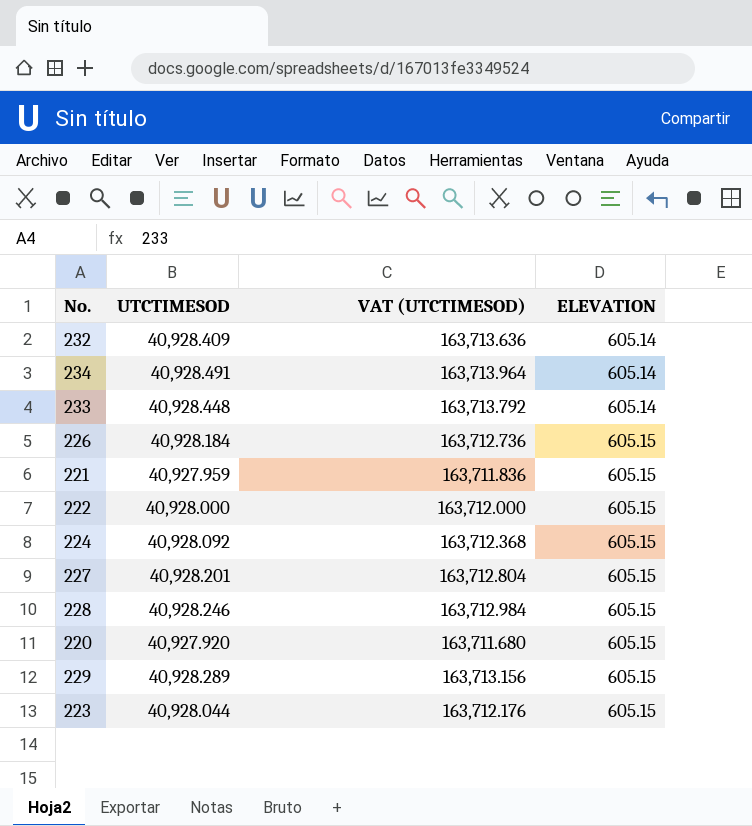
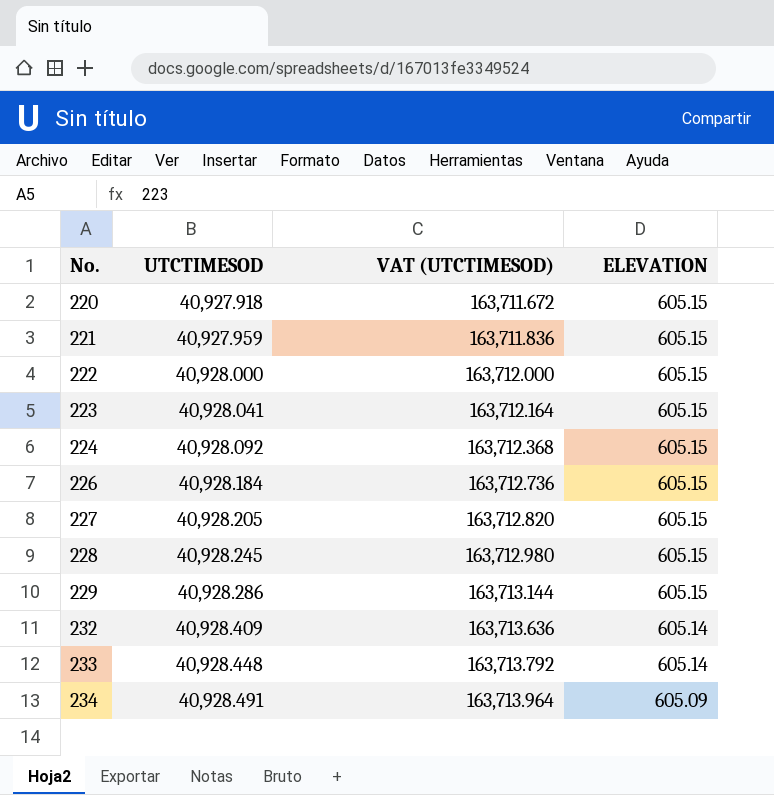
row order: ELEVATION ascending -> No. ascending
220 | UTCTIMESOD: 40,927.920 -> 40,927.918
220 | VAT (UTCTIMESOD): 163,711.680 -> 163,711.672
223 | UTCTIMESOD: 40,928.044 -> 40,928.041
223 | VAT (UTCTIMESOD): 163,712.176 -> 163,712.164
227 | UTCTIMESOD: 40,928.201 -> 40,928.205
227 | VAT (UTCTIMESOD): 163,712.804 -> 163,712.820
228 | UTCTIMESOD: 40,928.246 -> 40,928.245
228 | VAT (UTCTIMESOD): 163,712.984 -> 163,712.980
229 | UTCTIMESOD: 40,928.289 -> 40,928.286
229 | VAT (UTCTIMESOD): 163,713.156 -> 163,713.144
234 | ELEVATION: 605.14 -> 605.09

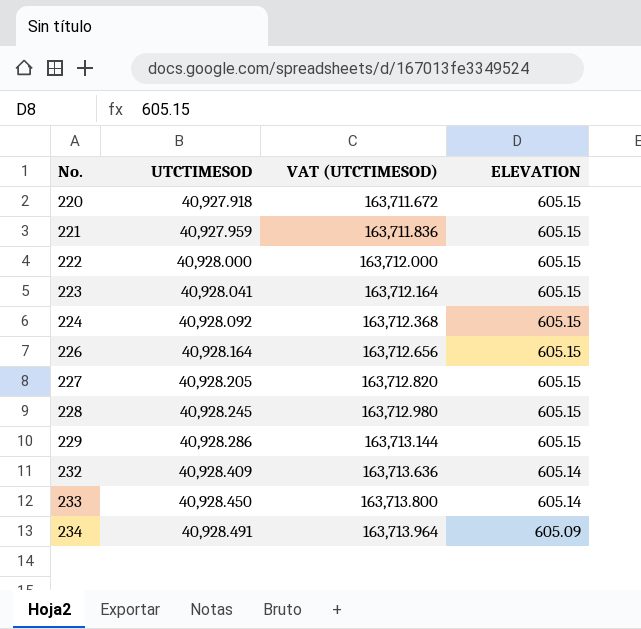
226 | UTCTIMESOD: 40,928.184 -> 40,928.164
226 | VAT (UTCTIMESOD): 163,712.736 -> 163,712.656
233 | UTCTIMESOD: 40,928.448 -> 40,928.450
233 | VAT (UTCTIMESOD): 163,713.792 -> 163,713.800

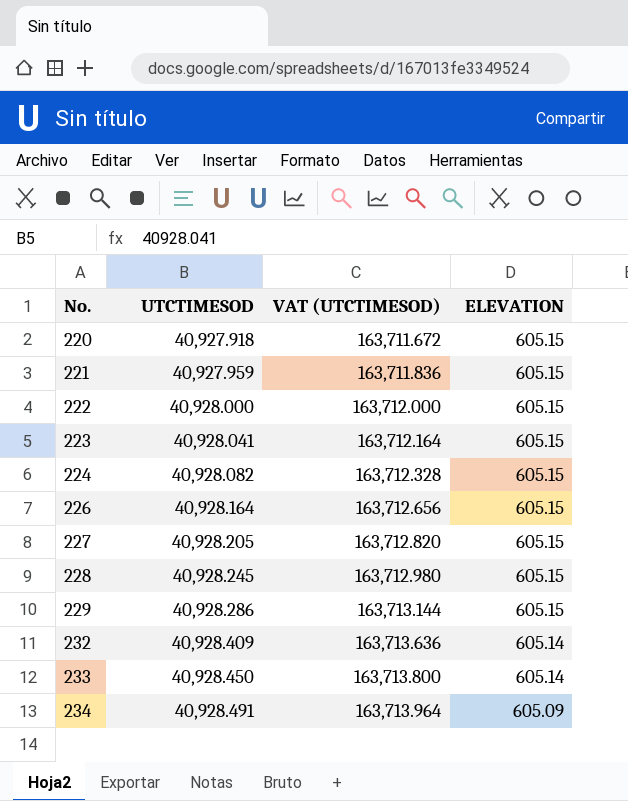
224 | UTCTIMESOD: 40,928.092 -> 40,928.082
224 | VAT (UTCTIMESOD): 163,712.368 -> 163,712.328

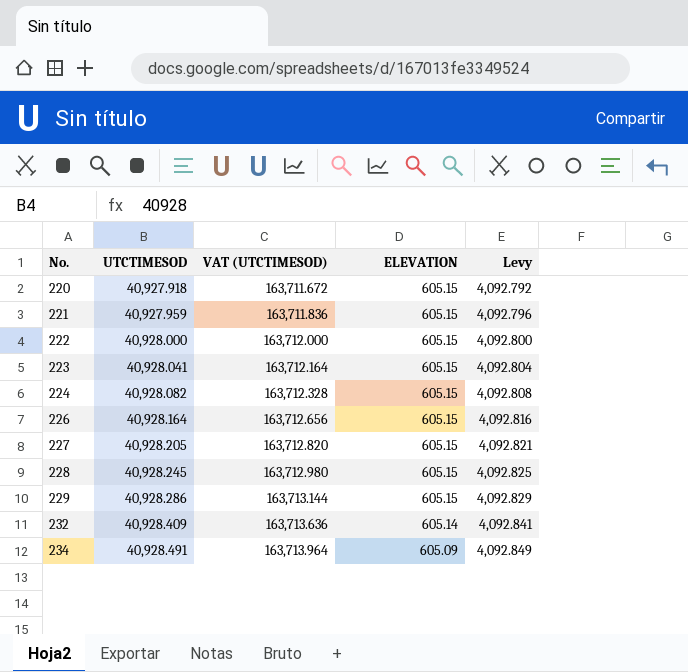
column Levy | formula: none -> [UTCTIMESOD] * 0.1
row 233: 40,928.450 | 163,713.800 | 605.14 -> none

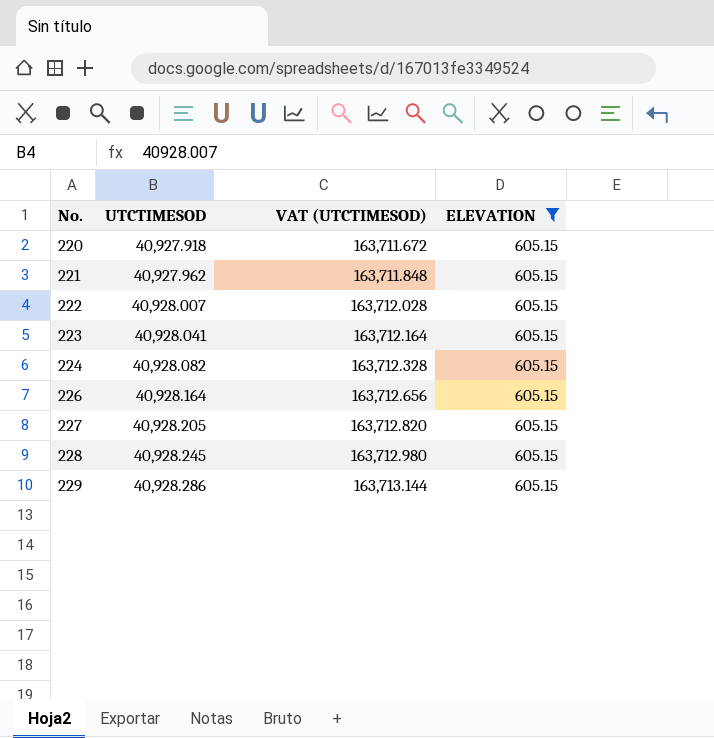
filter: none -> ELEVATION = 605.15
column Levy | formula: [UTCTIMESOD] * 0.1 -> none
221 | UTCTIMESOD: 40,927.959 -> 40,927.962
221 | VAT (UTCTIMESOD): 163,711.836 -> 163,711.848
222 | UTCTIMESOD: 40,928.000 -> 40,928.007
222 | VAT (UTCTIMESOD): 163,712.000 -> 163,712.028

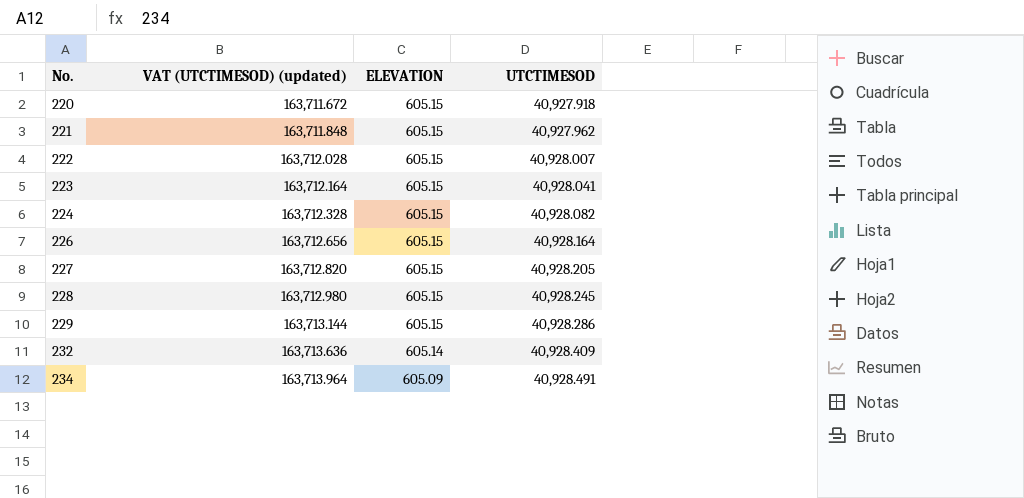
filter: ELEVATION = 605.15 -> none
column name: VAT (UTCTIMESOD) -> VAT (UTCTIMESOD) (updated)
column UTCTIMESOD | position: 2 -> 4

